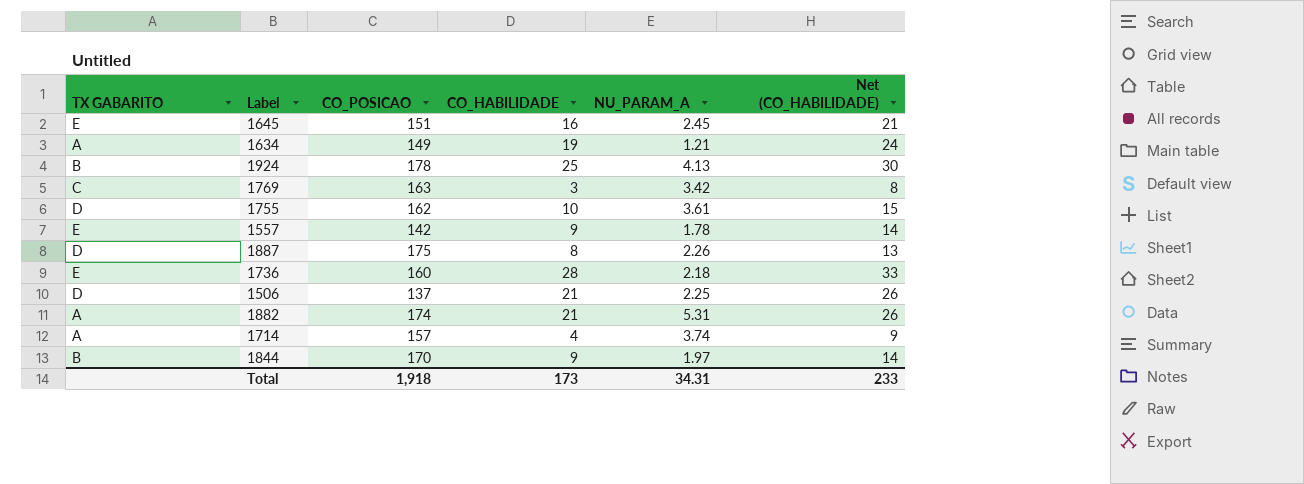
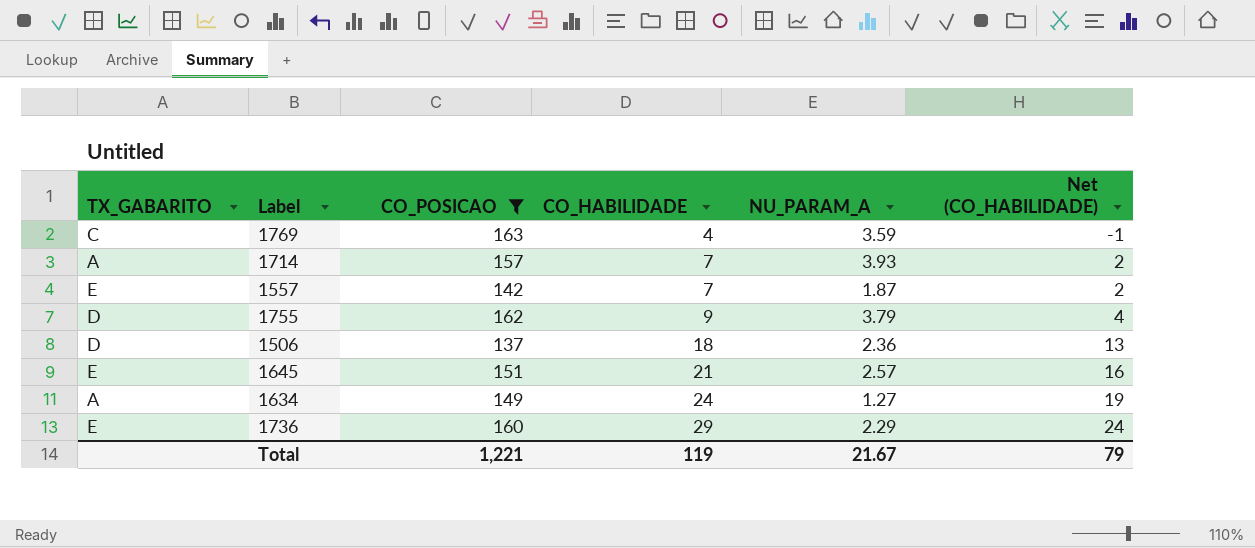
filter: none -> CO_POSICAO <= 163
row order: none -> CO_HABILIDADE ascending
column name: TX GABARITO -> TX_GABARITO
column Net (CO_HABILIDADE) | formula: [CO_HABILIDADE] + 5 -> [CO_HABILIDADE] - 5
1769 | CO_HABILIDADE: 3 -> 4
1769 | NU_PARAM_A: 3.42 -> 3.59
1714 | CO_HABILIDADE: 4 -> 7
1714 | NU_PARAM_A: 3.74 -> 3.93
1557 | CO_HABILIDADE: 9 -> 7
1557 | NU_PARAM_A: 1.78 -> 1.87
1755 | CO_HABILIDADE: 10 -> 9
1755 | NU_PARAM_A: 3.61 -> 3.79
1506 | CO_HABILIDADE: 21 -> 18
1506 | NU_PARAM_A: 2.25 -> 2.36
1645 | CO_HABILIDADE: 16 -> 21
1645 | NU_PARAM_A: 2.45 -> 2.57
1634 | CO_HABILIDADE: 19 -> 24
1634 | NU_PARAM_A: 1.21 -> 1.27
1736 | CO_HABILIDADE: 28 -> 29
1736 | NU_PARAM_A: 2.18 -> 2.29
Total | CO_POSICAO: 1,918 -> 1,221
Total | CO_HABILIDADE: 173 -> 119
Total | NU_PARAM_A: 34.31 -> 21.67
Total | Net (CO_HABILIDADE): 233 -> 79

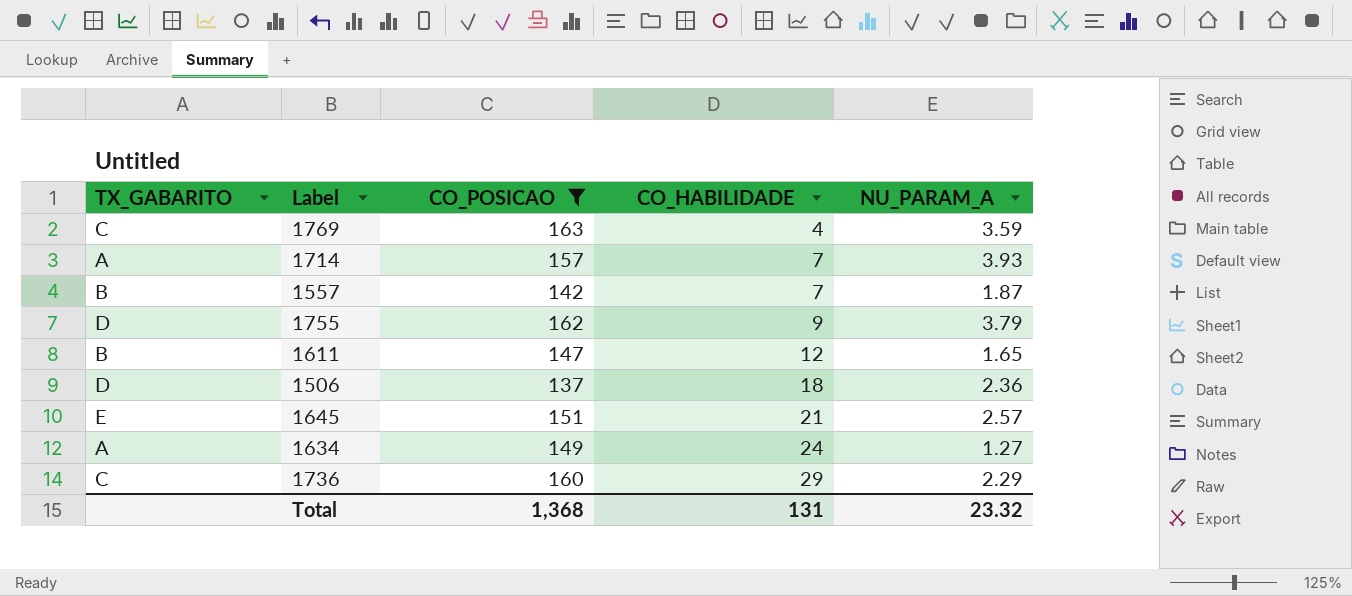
column Net (CO_HABILIDADE) | formula: [CO_HABILIDADE] - 5 -> none
1557 | TX_GABARITO: E -> B
row 1611: none -> B | 147 | 12 | 1.65
1736 | TX_GABARITO: E -> C
Total | CO_POSICAO: 1,221 -> 1,368
Total | CO_HABILIDADE: 119 -> 131
Total | NU_PARAM_A: 21.67 -> 23.32

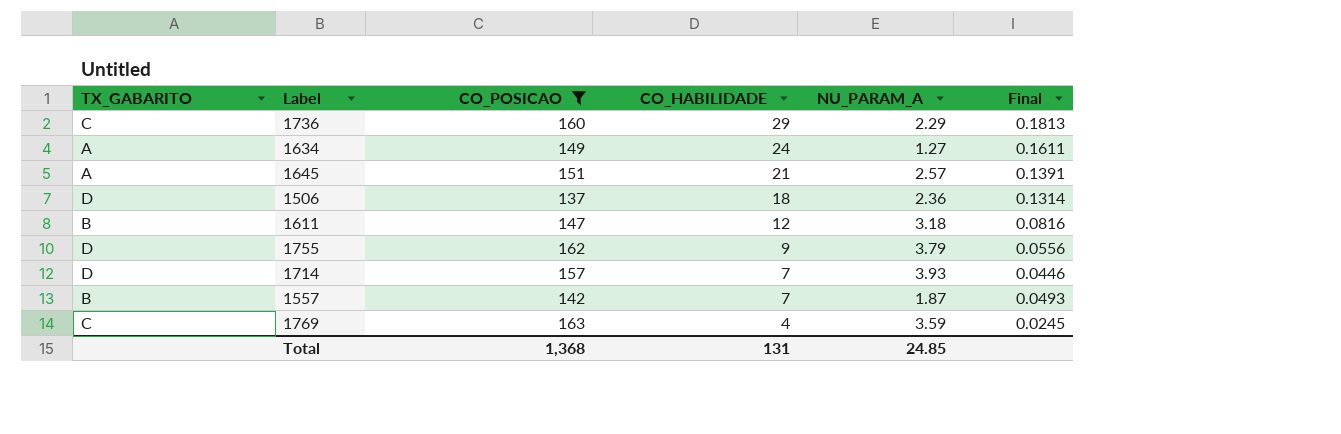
row order: CO_HABILIDADE ascending -> CO_HABILIDADE descending
column Final | formula: none -> [CO_HABILIDADE] / [CO_POSICAO]
1645 | TX_GABARITO: E -> A
1611 | NU_PARAM_A: 1.65 -> 3.18
1714 | TX_GABARITO: A -> D
Total | NU_PARAM_A: 23.32 -> 24.85

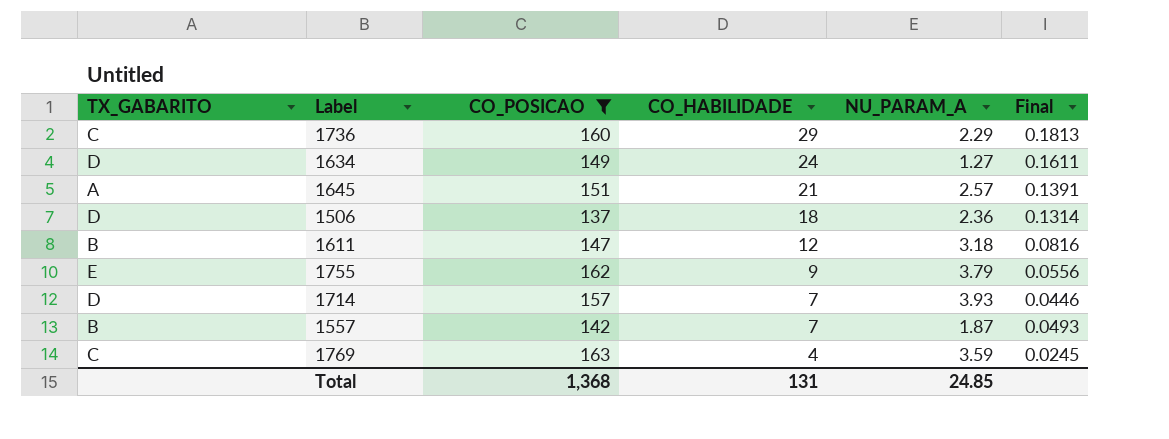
1634 | TX_GABARITO: A -> D
1755 | TX_GABARITO: D -> E

